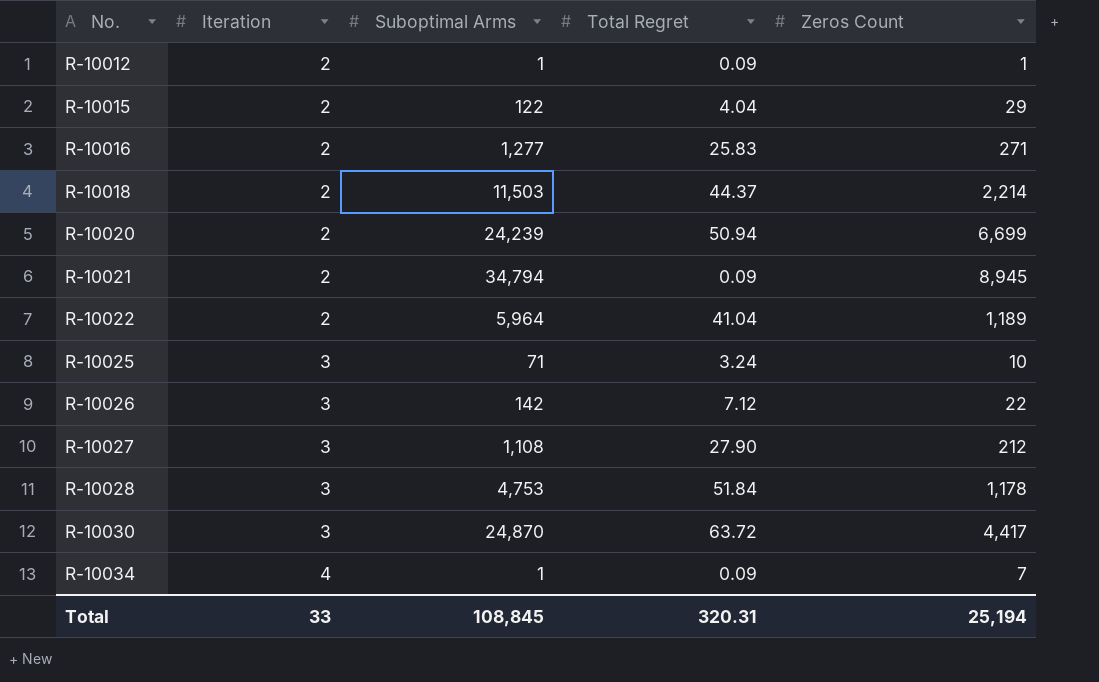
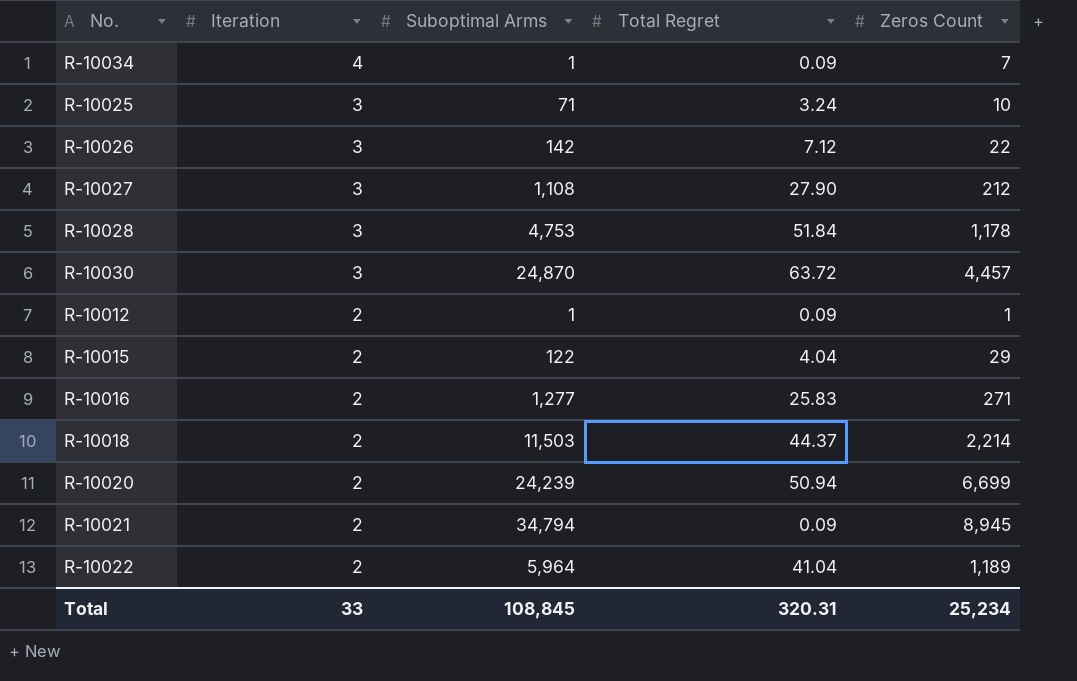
row order: No. ascending -> Iteration descending
R-10030 | Zeros Count: 4,417 -> 4,457
Total | Zeros Count: 25,194 -> 25,234

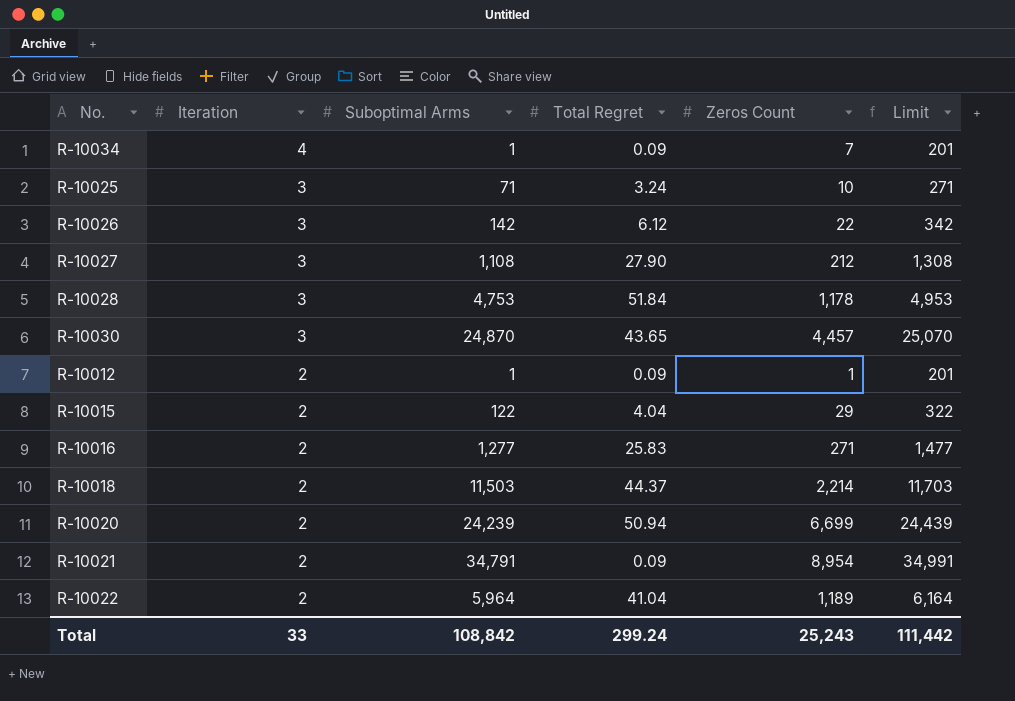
column Limit | formula: none -> [Suboptimal Arms] + 200
R-10026 | Total Regret: 7.12 -> 6.12
R-10030 | Total Regret: 63.72 -> 43.65
R-10021 | Suboptimal Arms: 34,794 -> 34,791
R-10021 | Zeros Count: 8,945 -> 8,954
Total | Suboptimal Arms: 108,845 -> 108,842
Total | Total Regret: 320.31 -> 299.24
Total | Zeros Count: 25,234 -> 25,243

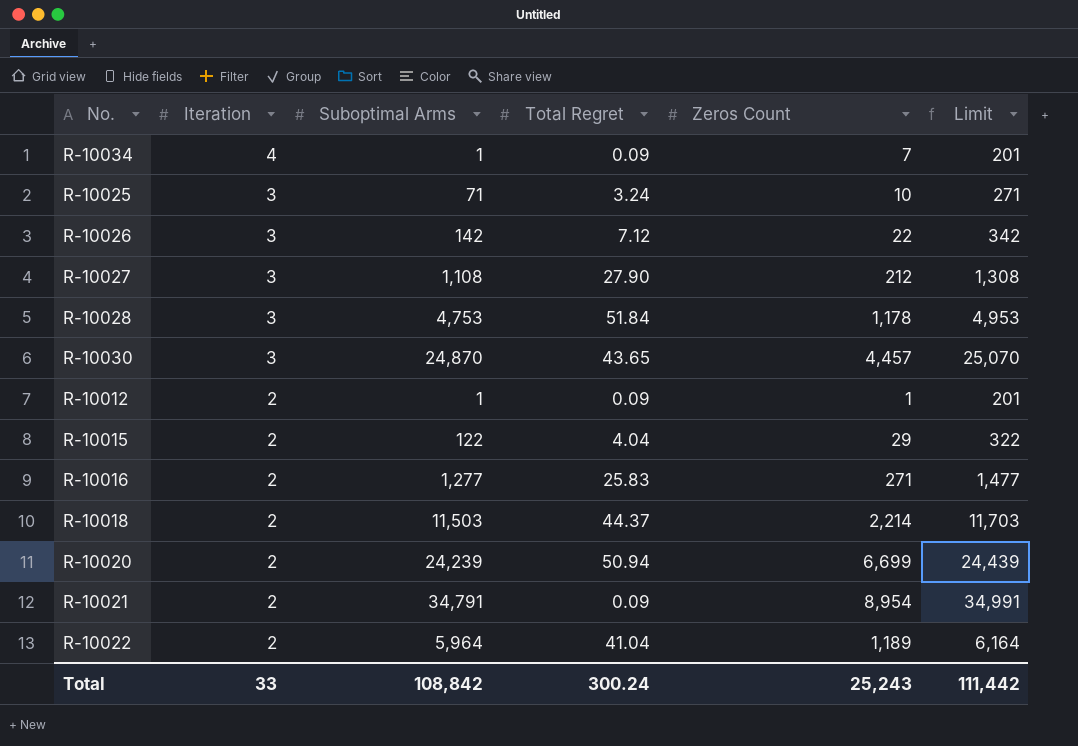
R-10026 | Total Regret: 6.12 -> 7.12
Total | Total Regret: 299.24 -> 300.24

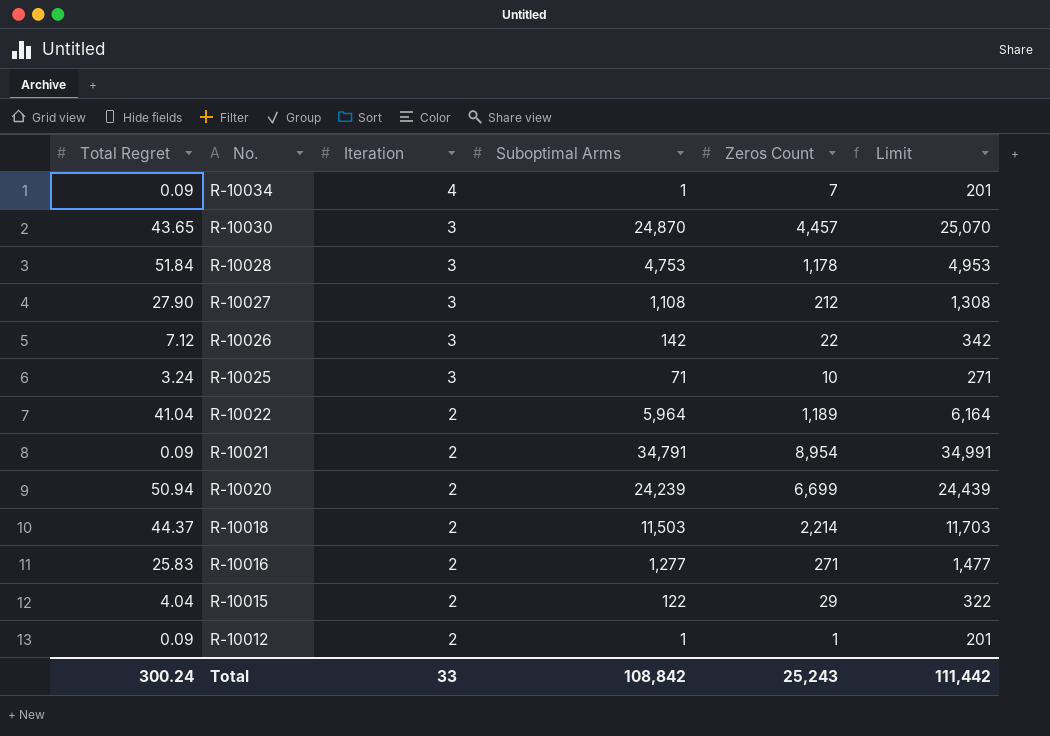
row order: Iteration descending -> No. descending
column Total Regret | position: 4 -> 1

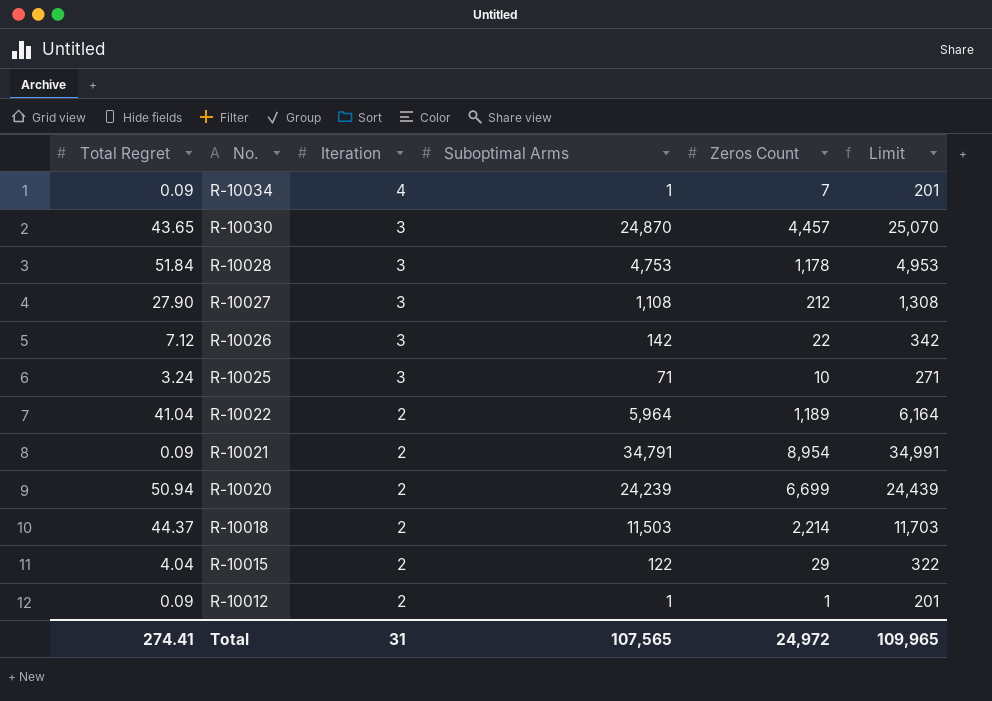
row R-10016: 25.83 | 2 | 1,277 | 271 | 1,477 -> none
Total | Total Regret: 300.24 -> 274.41
Total | Iteration: 33 -> 31
Total | Suboptimal Arms: 108,842 -> 107,565
Total | Zeros Count: 25,243 -> 24,972
Total | Limit: 111,442 -> 109,965

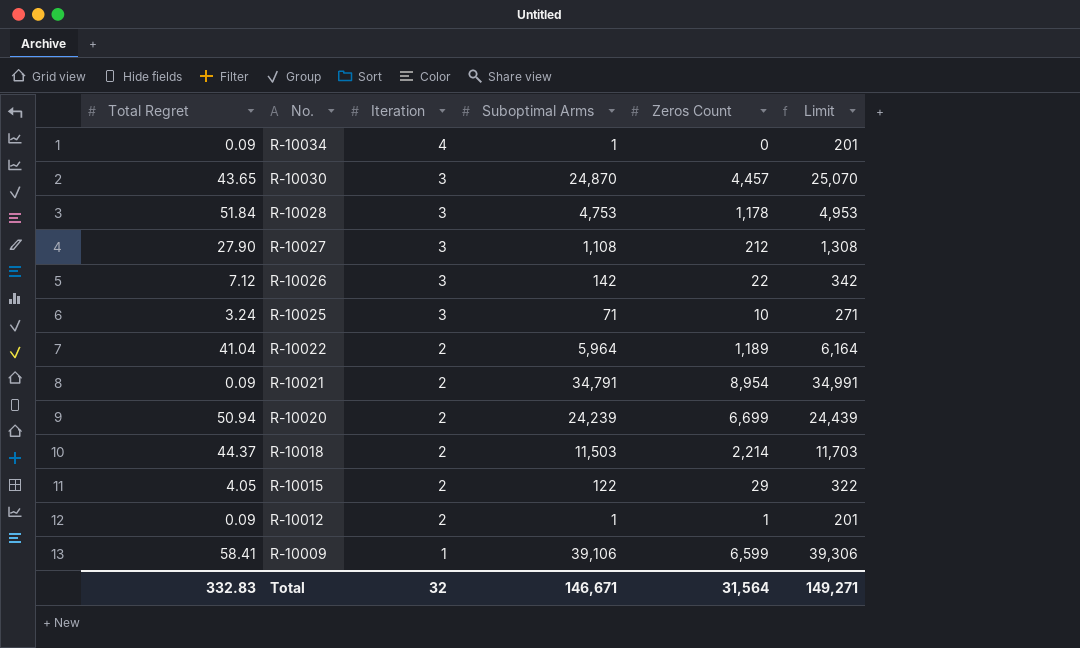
R-10034 | Zeros Count: 7 -> 0
R-10015 | Total Regret: 4.04 -> 4.05
row R-10009: none -> 58.41 | 1 | 39,106 | 6,599 | 39,306
Total | Total Regret: 274.41 -> 332.83
Total | Iteration: 31 -> 32
Total | Suboptimal Arms: 107,565 -> 146,671
Total | Zeros Count: 24,972 -> 31,564
Total | Limit: 109,965 -> 149,271

